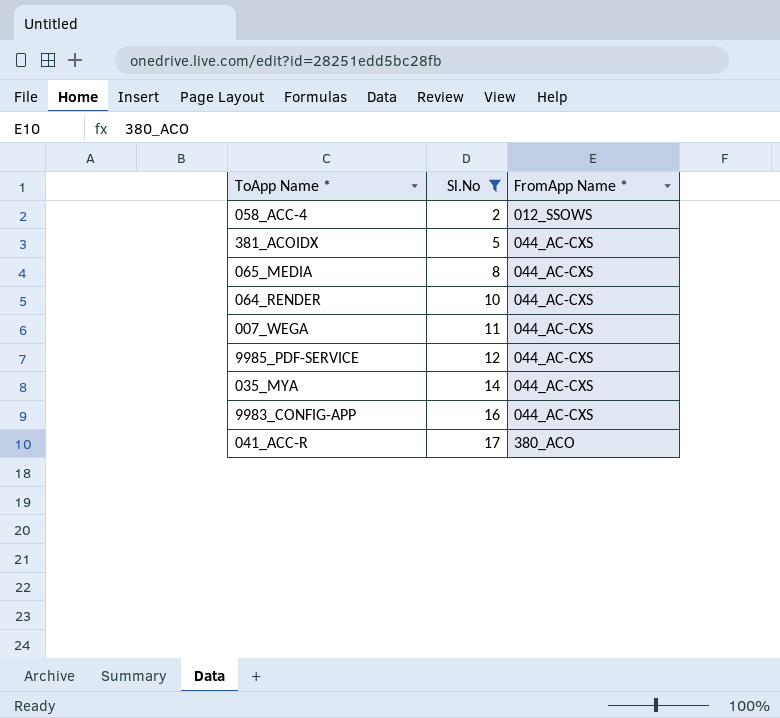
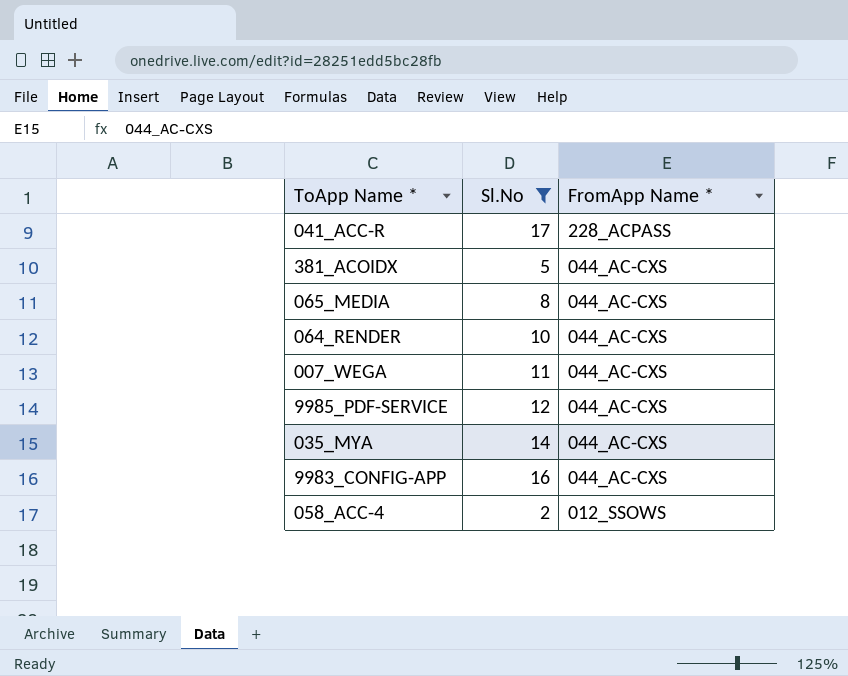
row order: Sl.No ascending -> FromApp Name * descending
041_ACC-R | FromApp Name *: 380_ACO -> 228_ACPASS

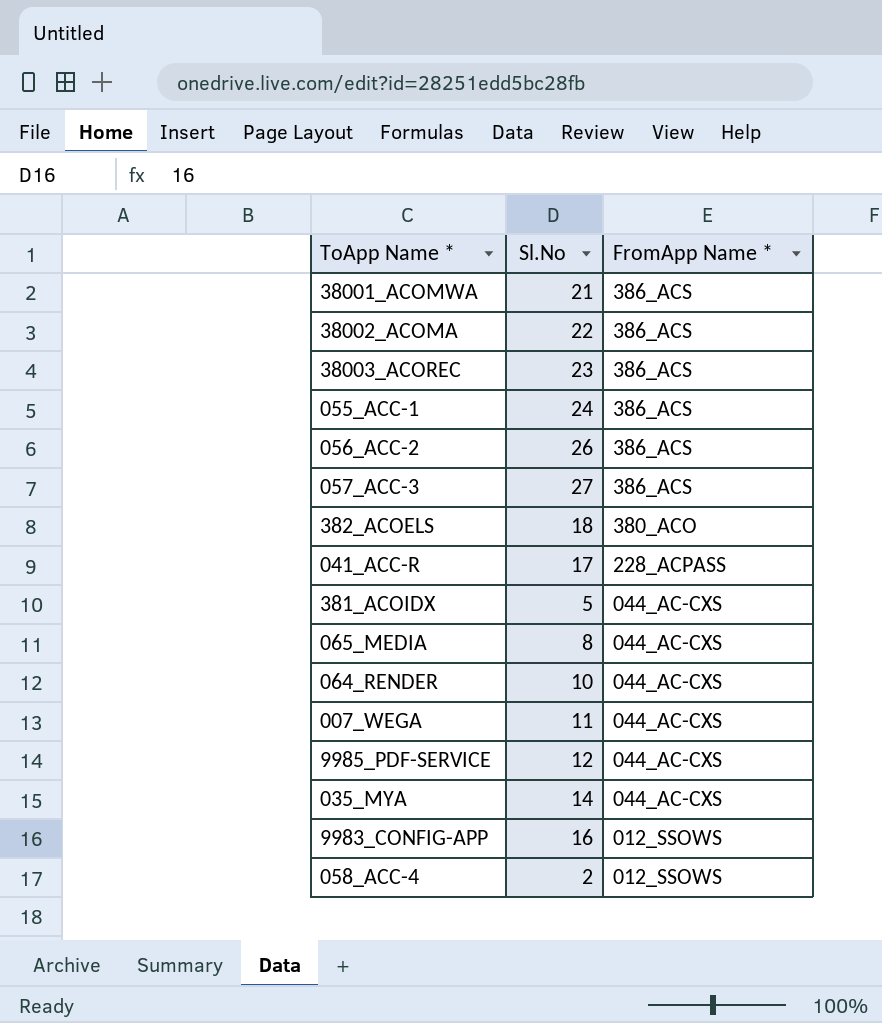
filter: Sl.No <= 17 -> none
9983_CONFIG-APP | FromApp Name *: 044_AC-CXS -> 012_SSOWS

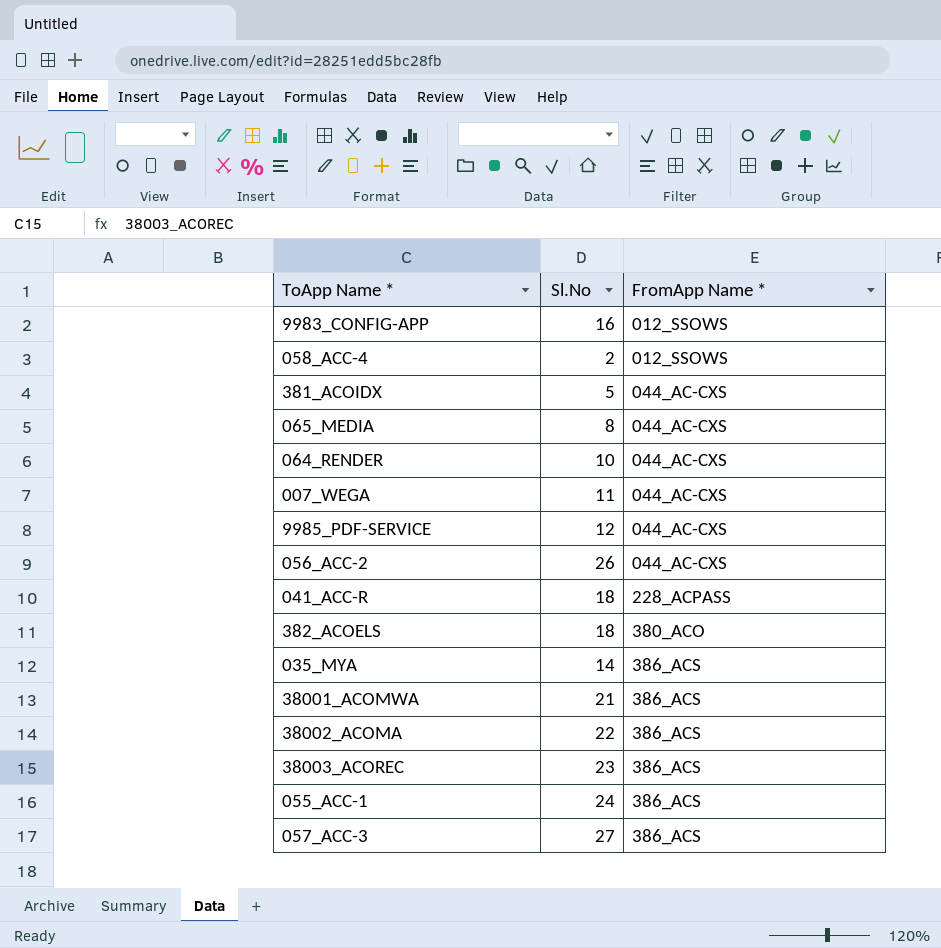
row order: FromApp Name * descending -> FromApp Name * ascending
056_ACC-2 | FromApp Name *: 386_ACS -> 044_AC-CXS
041_ACC-R | Sl.No: 17 -> 18
035_MYA | FromApp Name *: 044_AC-CXS -> 386_ACS

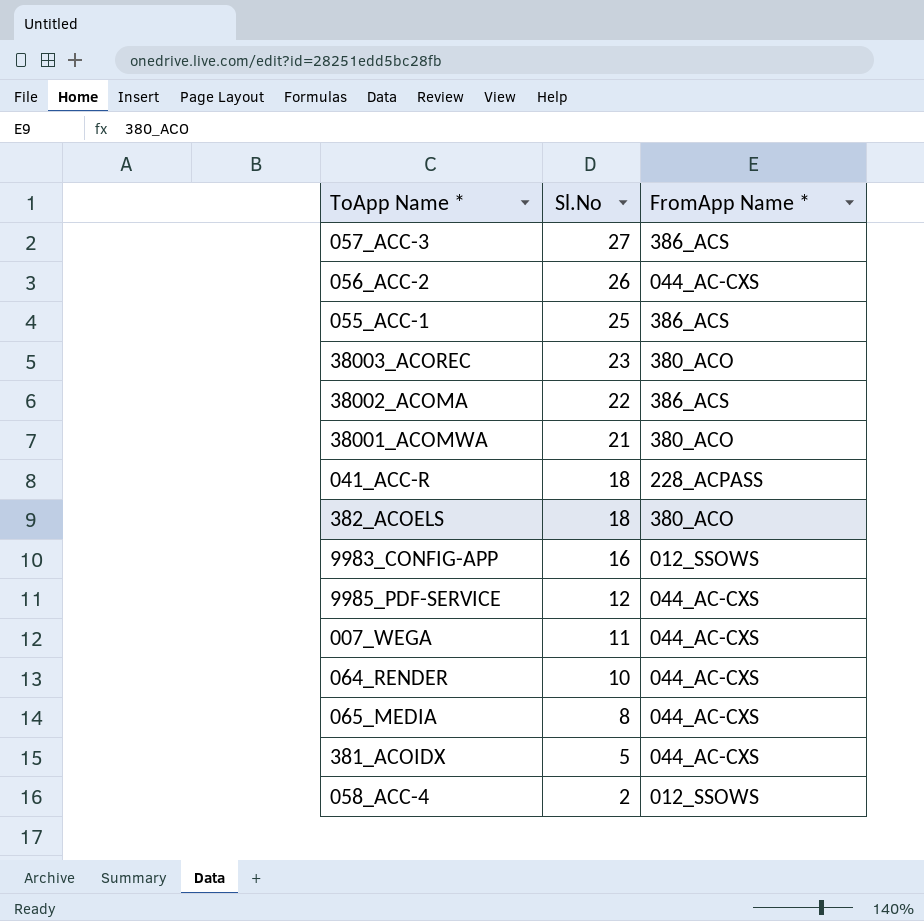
row order: FromApp Name * ascending -> Sl.No descending
row 035_MYA: 14 | 386_ACS -> none
055_ACC-1 | Sl.No: 24 -> 25
38003_ACOREC | FromApp Name *: 386_ACS -> 380_ACO
38001_ACOMWA | FromApp Name *: 386_ACS -> 380_ACO

